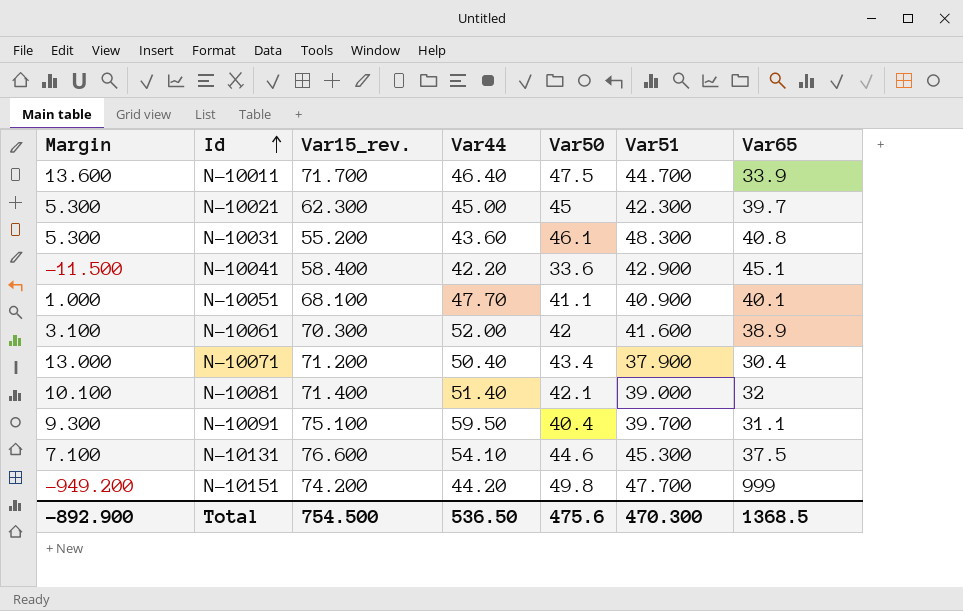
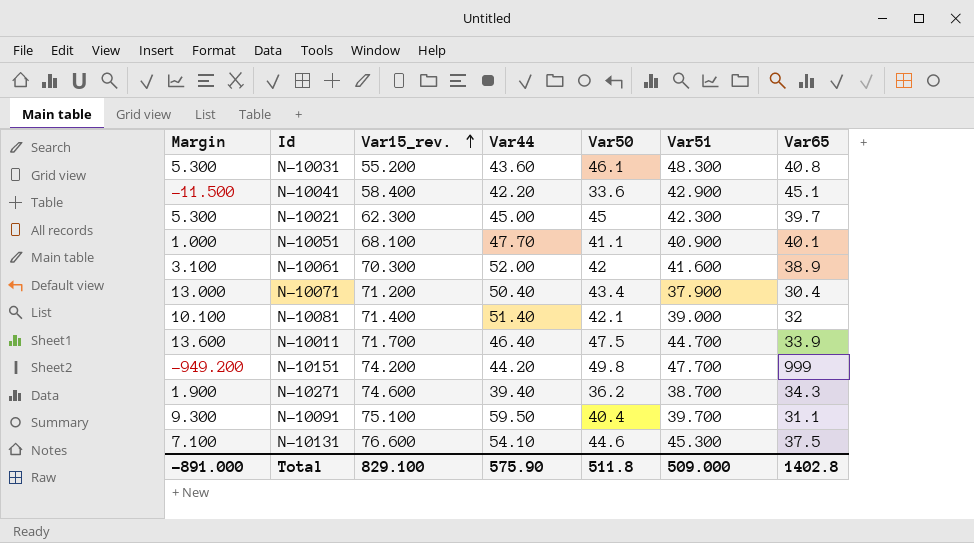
row order: Id ascending -> Var15_rev. ascending
row N-10271: none -> 1.900 | 74.600 | 39.40 | 36.2 | 38.700 | 34.3
Total | Margin: -892.900 -> -891.000
Total | Var15_rev.: 754.500 -> 829.100
Total | Var44: 536.50 -> 575.90
Total | Var50: 475.6 -> 511.8
Total | Var51: 470.300 -> 509.000
Total | Var65: 1368.5 -> 1402.8

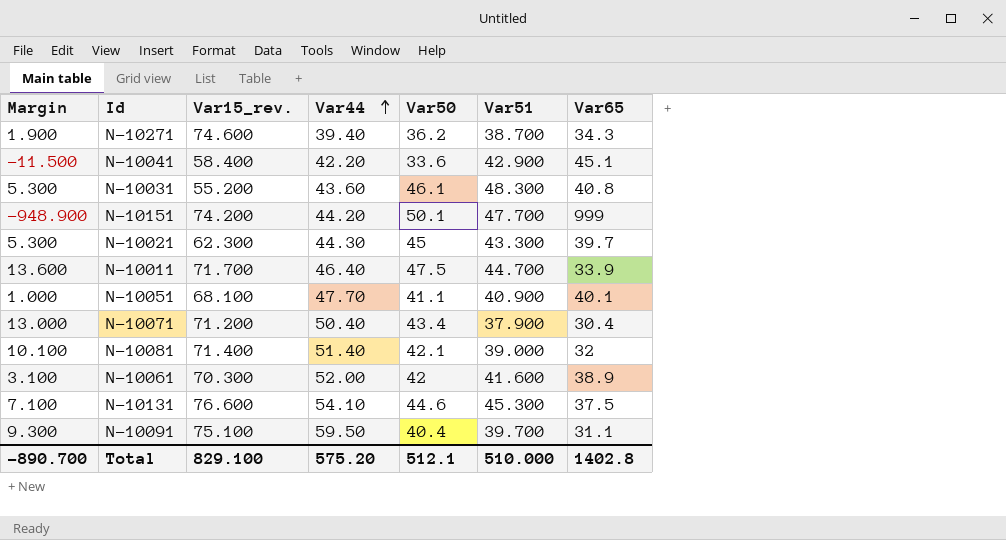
row order: Var15_rev. ascending -> Var44 ascending
N-10151 | Margin: -949.200 -> -948.900
N-10151 | Var50: 49.8 -> 50.1
N-10021 | Var44: 45.00 -> 44.30
N-10021 | Var51: 42.300 -> 43.300
Total | Margin: -891.000 -> -890.700
Total | Var44: 575.90 -> 575.20
Total | Var50: 511.8 -> 512.1
Total | Var51: 509.000 -> 510.000

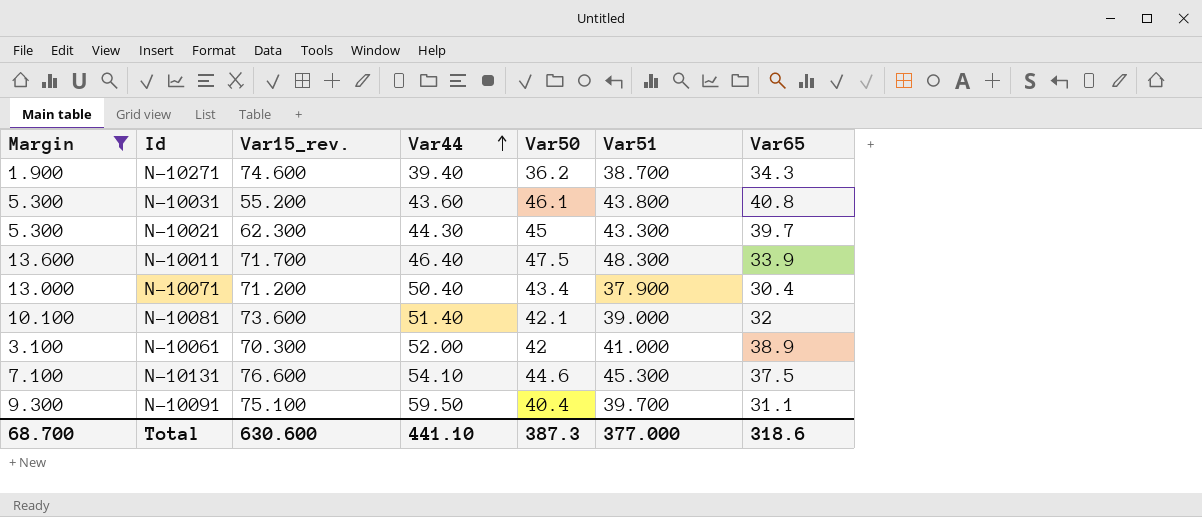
filter: none -> Margin >= 1.900
N-10031 | Var51: 48.300 -> 43.800
N-10011 | Var51: 44.700 -> 48.300
N-10081 | Var15_rev.: 71.400 -> 73.600
N-10061 | Var51: 41.600 -> 41.000
Total | Margin: -890.700 -> 68.700
Total | Var15_rev.: 829.100 -> 630.600
Total | Var44: 575.20 -> 441.10
Total | Var50: 512.1 -> 387.3
Total | Var51: 510.000 -> 377.000
Total | Var65: 1402.8 -> 318.6

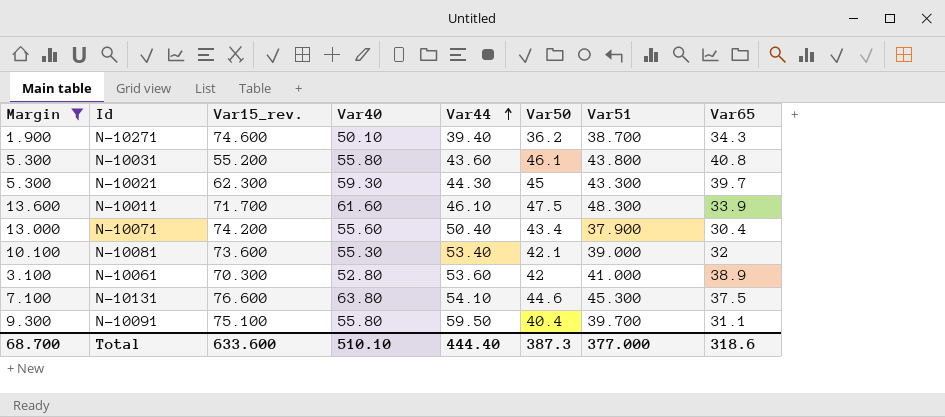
column Var40 | position: none -> 4
N-10011 | Var44: 46.40 -> 46.10
N-10071 | Var15_rev.: 71.200 -> 74.200
N-10081 | Var44: 51.40 -> 53.40
N-10061 | Var44: 52.00 -> 53.60
Total | Var15_rev.: 630.600 -> 633.600
Total | Var44: 441.10 -> 444.40

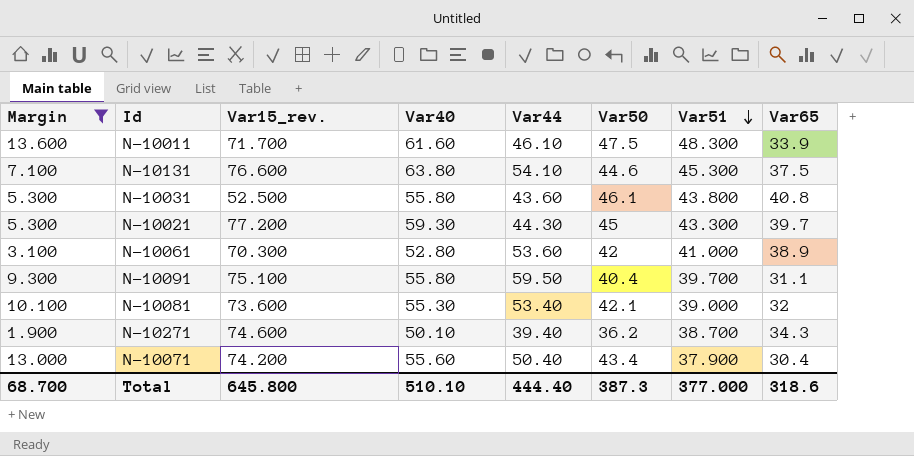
row order: Var44 ascending -> Var51 descending
N-10031 | Var15_rev.: 55.200 -> 52.500
N-10021 | Var15_rev.: 62.300 -> 77.200
Total | Var15_rev.: 633.600 -> 645.800

